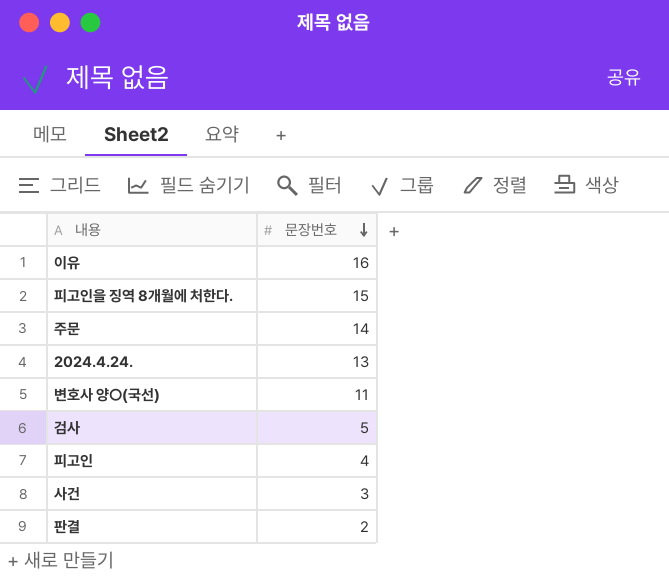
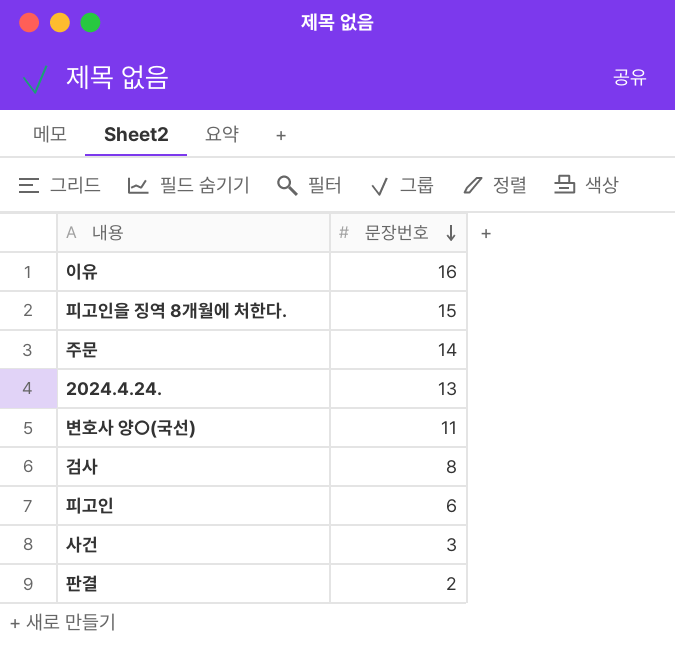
검사 | 문장번호: 5 -> 8
피고인 | 문장번호: 4 -> 6

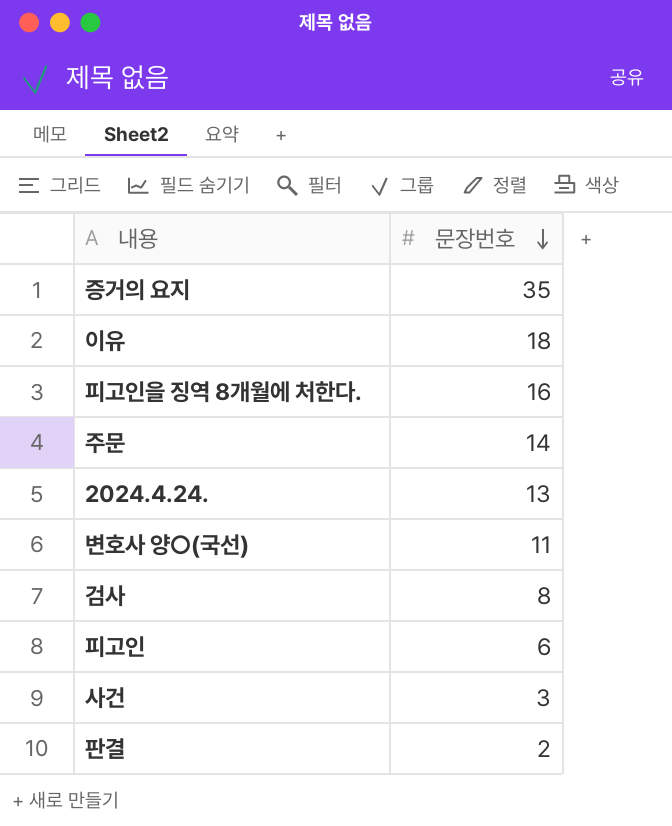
row 증거의 요지: none -> 35
이유 | 문장번호: 16 -> 18
피고인을 징역 8개월에 처한다. | 문장번호: 15 -> 16

